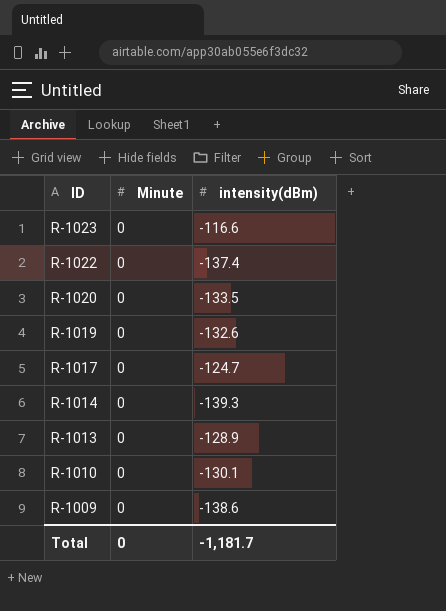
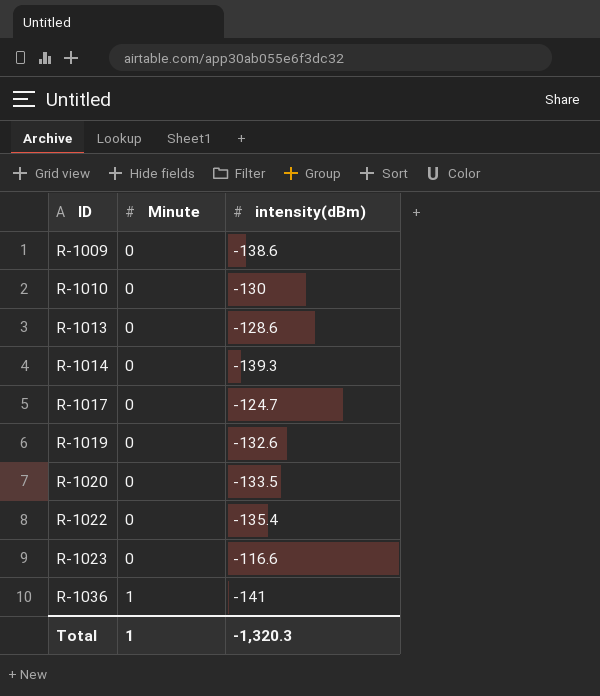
row order: ID descending -> ID ascending
R-1010 | intensity(dBm): -130.1 -> -130
R-1013 | intensity(dBm): -128.9 -> -128.6
R-1022 | intensity(dBm): -137.4 -> -135.4
row R-1036: none -> 1 | -141
Total | Minute: 0 -> 1
Total | intensity(dBm): -1,181.7 -> -1,320.3

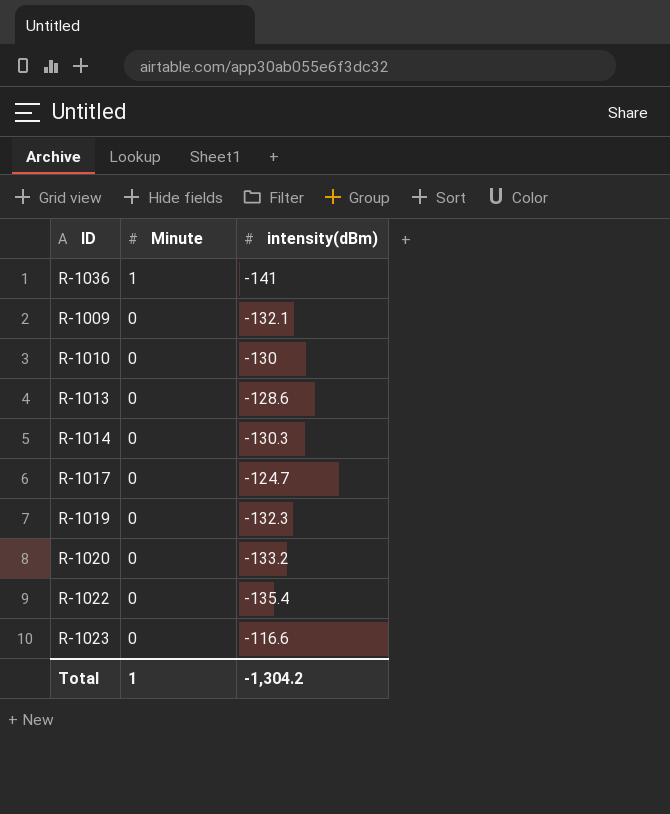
row order: ID ascending -> Minute descending
R-1009 | intensity(dBm): -138.6 -> -132.1
R-1014 | intensity(dBm): -139.3 -> -130.3
R-1019 | intensity(dBm): -132.6 -> -132.3
R-1020 | intensity(dBm): -133.5 -> -133.2
Total | intensity(dBm): -1,320.3 -> -1,304.2

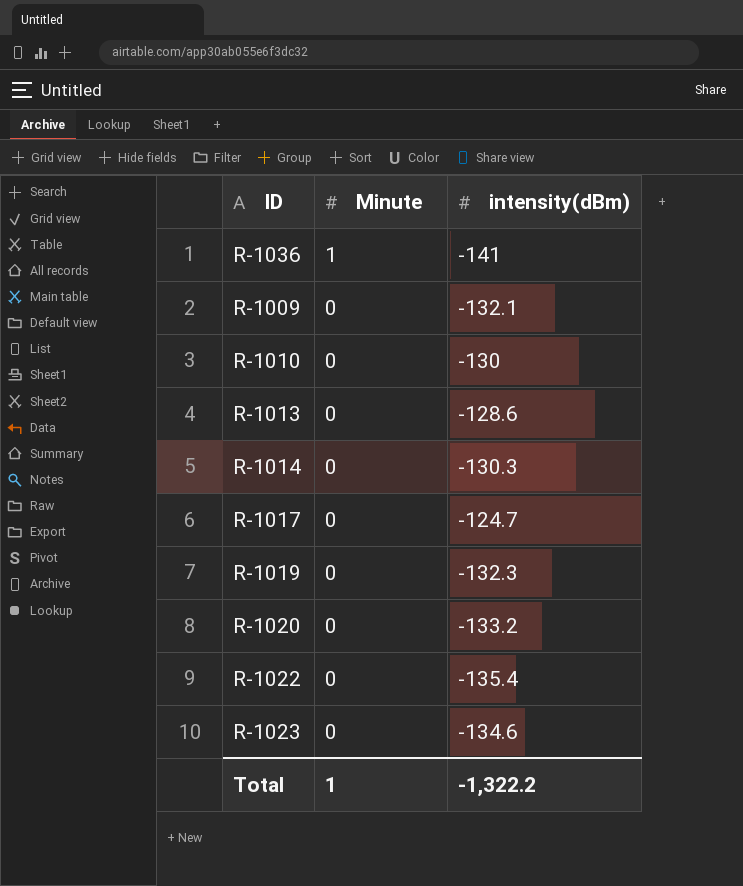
R-1023 | intensity(dBm): -116.6 -> -134.6
Total | intensity(dBm): -1,304.2 -> -1,322.2

